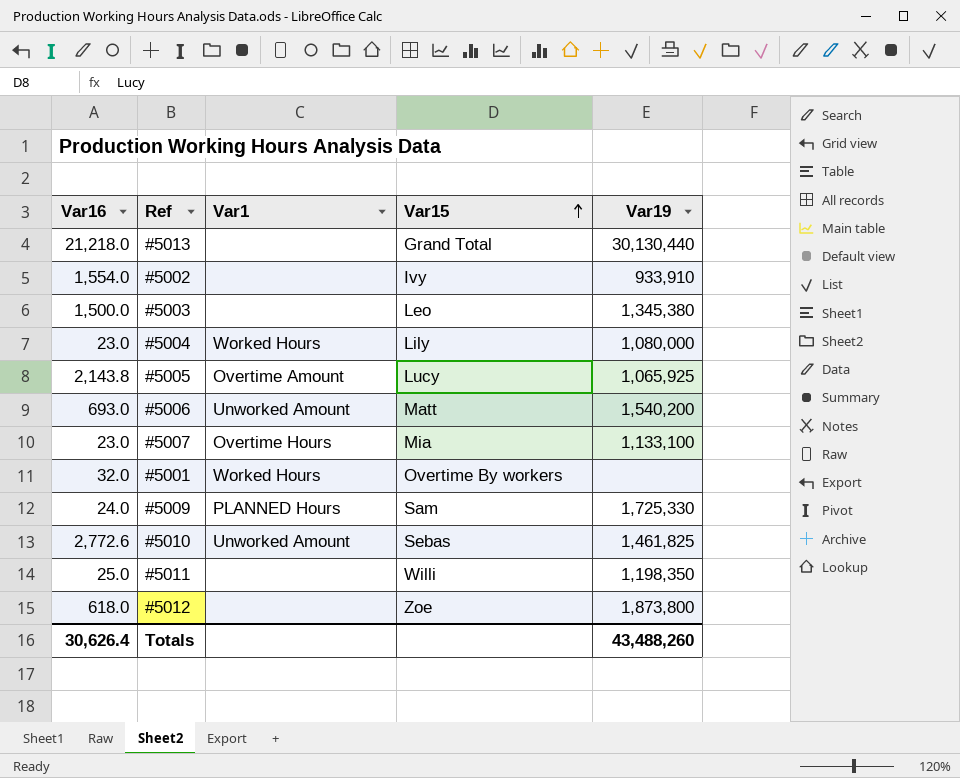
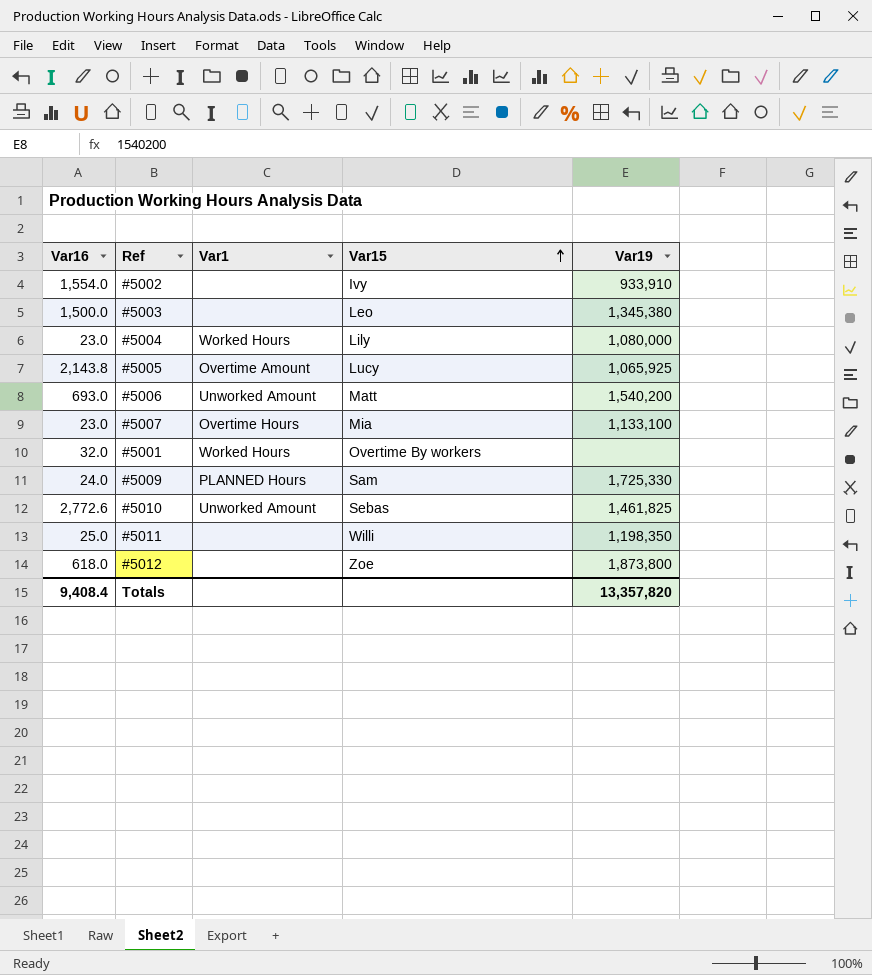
row #5013: 21,218.0 | none | Grand Total | 30,130,440 -> none
Totals | Var16: 30,626.4 -> 9,408.4
Totals | Var19: 43,488,260 -> 13,357,820

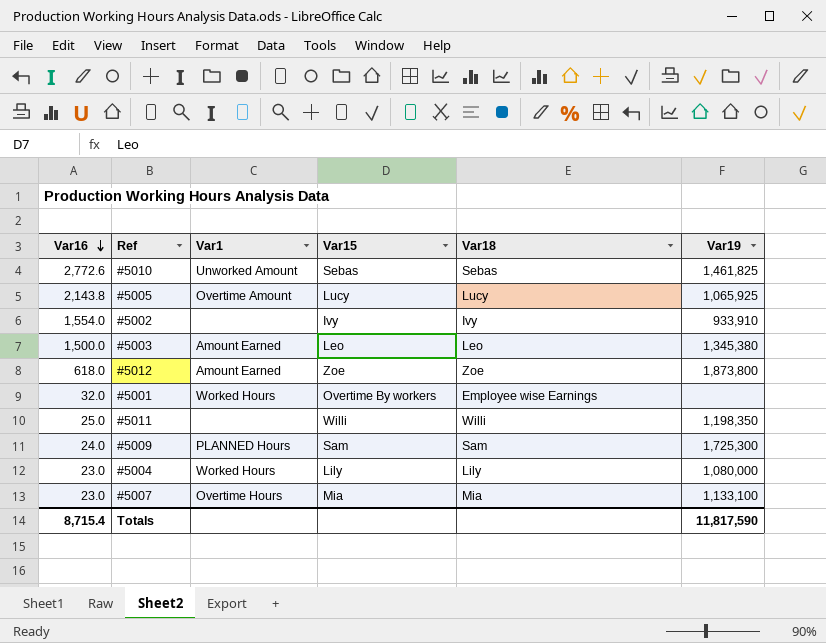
row order: Var15 ascending -> Var16 descending
column Var18 | position: none -> 5
row #5006: 693.0 | Unworked Amount | Matt | 1,540,200 -> none
#5003 | Var1: none -> Amount Earned
#5012 | Var1: none -> Amount Earned
#5009 | Var19: 1,725,330 -> 1,725,300
Totals | Var16: 9,408.4 -> 8,715.4
Totals | Var19: 13,357,820 -> 11,817,590

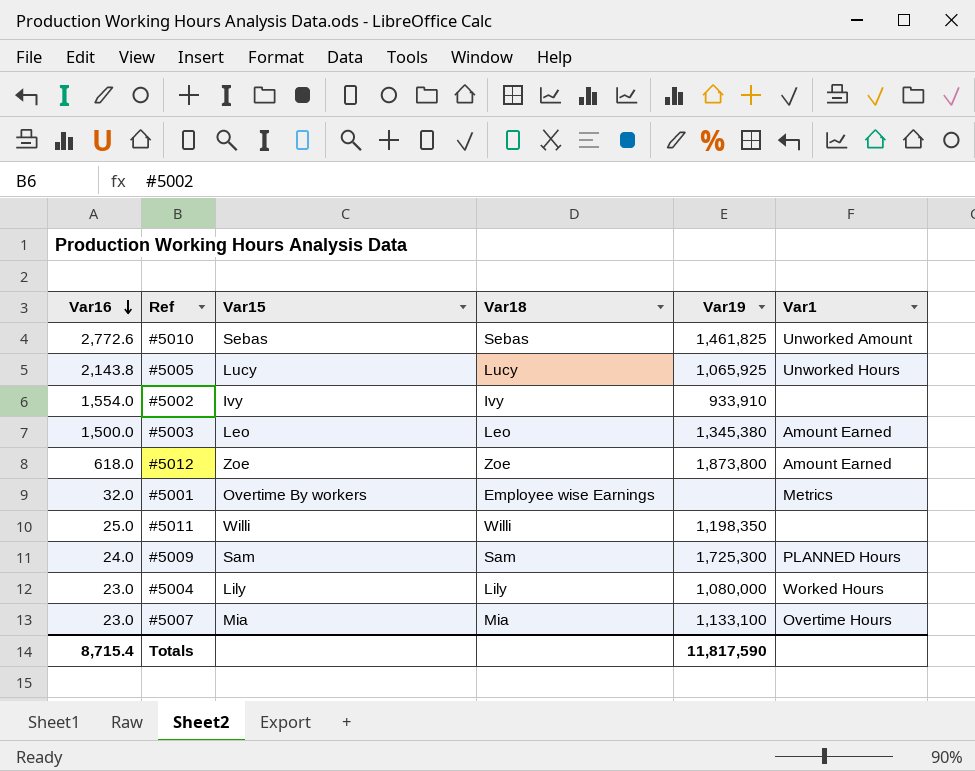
column Var1 | position: 3 -> 6
#5005 | Var1: Overtime Amount -> Unworked Hours
#5001 | Var1: Worked Hours -> Metrics

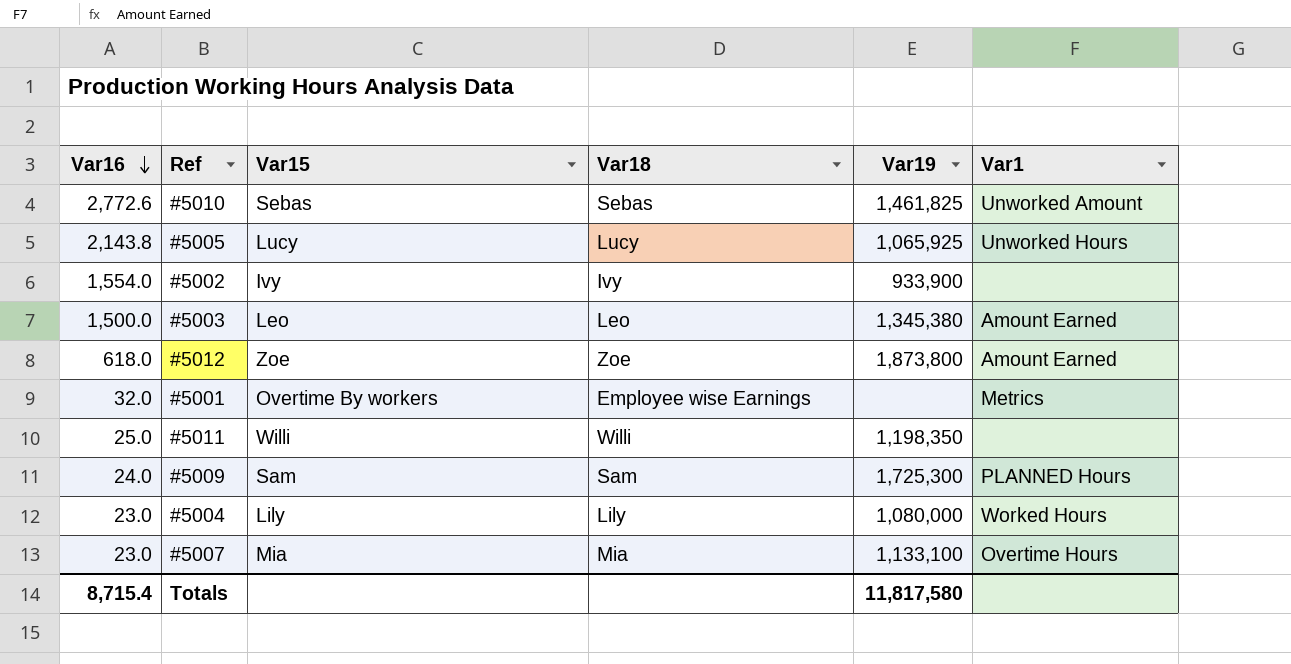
#5002 | Var19: 933,910 -> 933,900
Totals | Var19: 11,817,590 -> 11,817,580

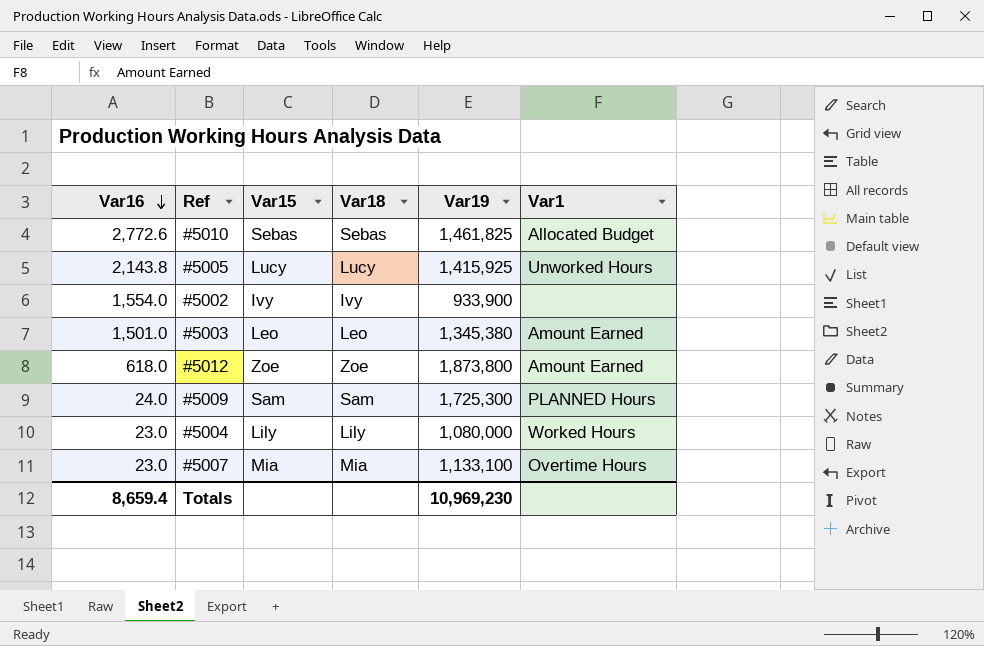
row #5001: 32.0 | Overtime By workers | Employee wise Earnings | none | Metrics -> none
row #5011: 25.0 | Willi | Willi | 1,198,350 | none -> none
#5010 | Var1: Unworked Amount -> Allocated Budget
#5005 | Var19: 1,065,925 -> 1,415,925
#5003 | Var16: 1,500.0 -> 1,501.0
Totals | Var16: 8,715.4 -> 8,659.4
Totals | Var19: 11,817,580 -> 10,969,230

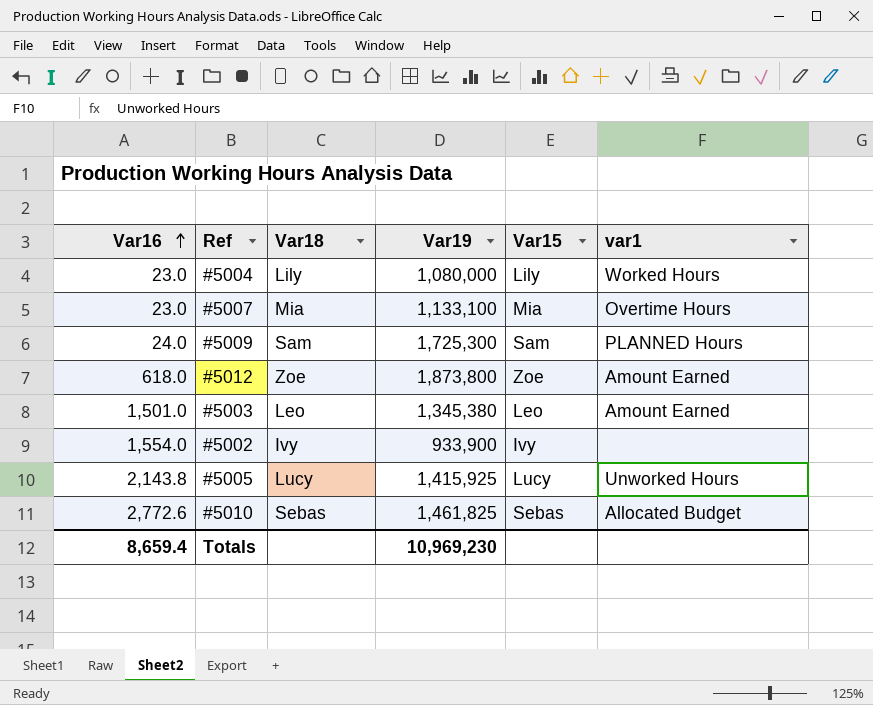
row order: Var16 descending -> Var16 ascending
column Var15 | position: 3 -> 5
column name: Var1 -> var1

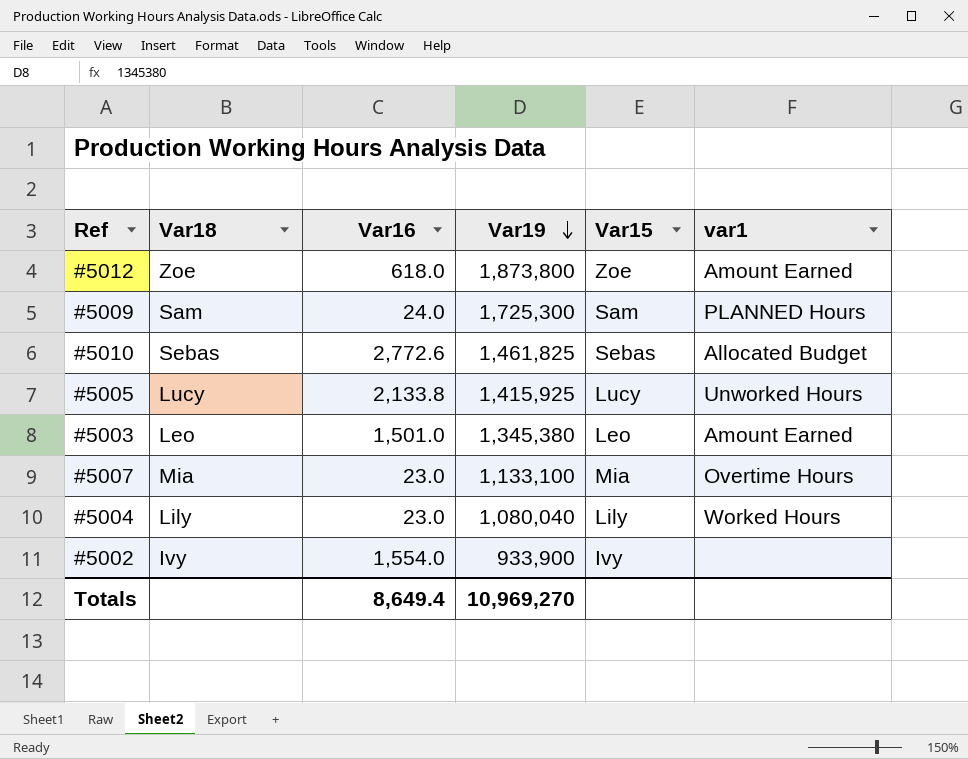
row order: Var16 ascending -> Var19 descending
column Var16 | position: 1 -> 3
#5005 | Var16: 2,143.8 -> 2,133.8
#5004 | Var19: 1,080,000 -> 1,080,040
Totals | Var16: 8,659.4 -> 8,649.4
Totals | Var19: 10,969,230 -> 10,969,270

